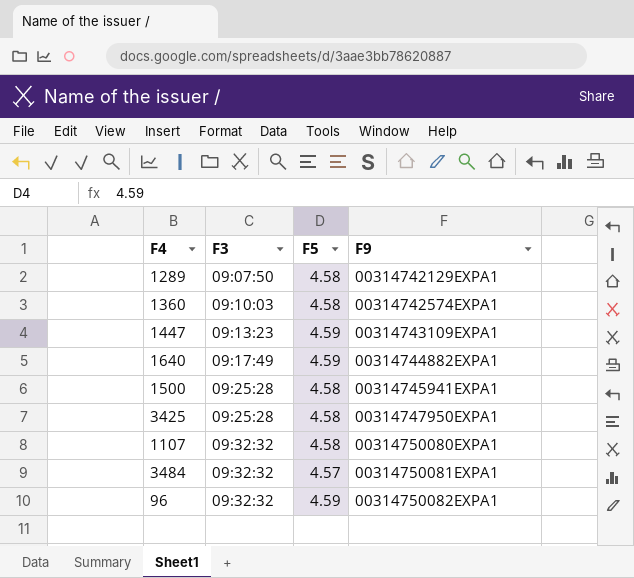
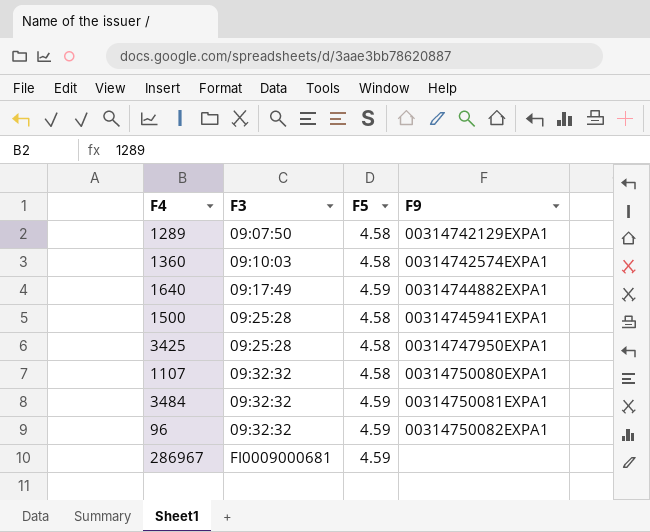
row 1447: 09:13:23 | 4.59 | 00314743109EXPA1 -> none
3484 | F5: 4.57 -> 4.59
row 286967: none -> FI0009000681 | 4.59 | none

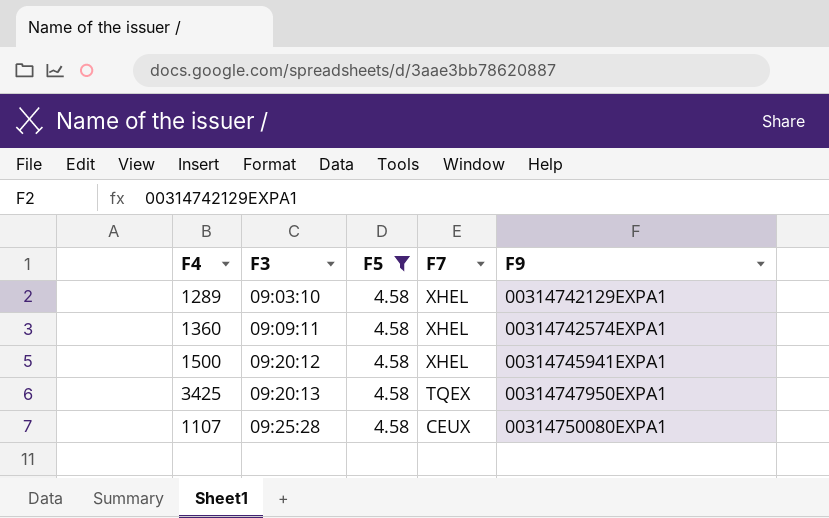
filter: none -> F5 = 4.58
column F7 | position: none -> 4
1289 | F3: 09:07:50 -> 09:03:10
1360 | F3: 09:10:03 -> 09:09:11
1500 | F3: 09:25:28 -> 09:20:12
3425 | F3: 09:25:28 -> 09:20:13
1107 | F3: 09:32:32 -> 09:25:28

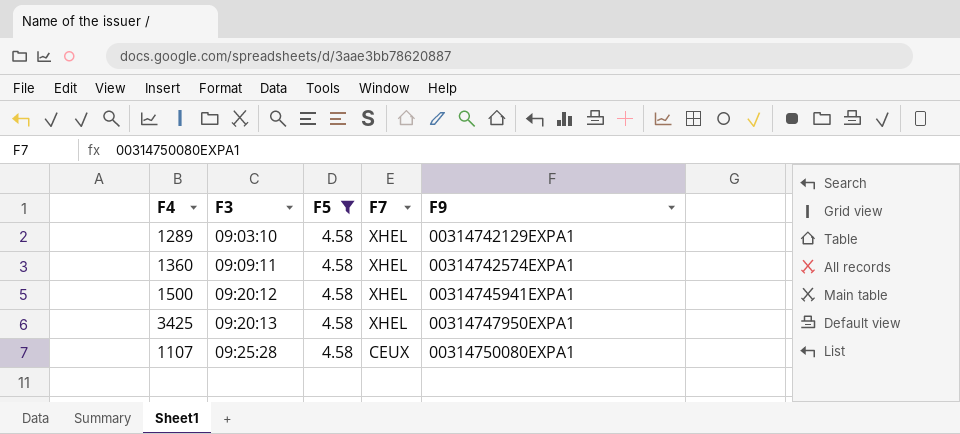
3425 | F7: TQEX -> XHEL

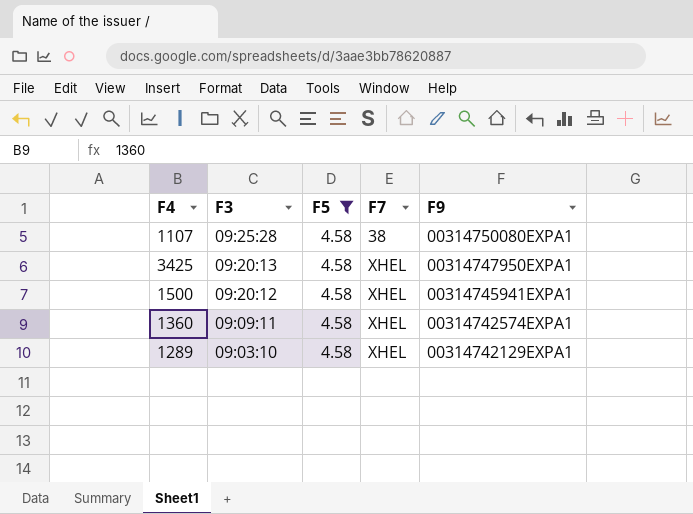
row order: F3 ascending -> F3 descending
1107 | F7: CEUX -> 38

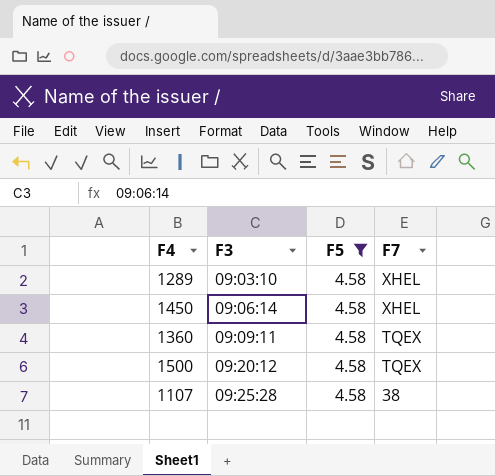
row order: F3 descending -> F3 ascending
column F9 | position: 5 -> none
row 3425: 09:20:13 | 4.58 | XHEL | 00314747950EXPA1 -> none
row 1450: none -> 09:06:14 | 4.58 | XHEL
1360 | F7: XHEL -> TQEX
1500 | F7: XHEL -> TQEX

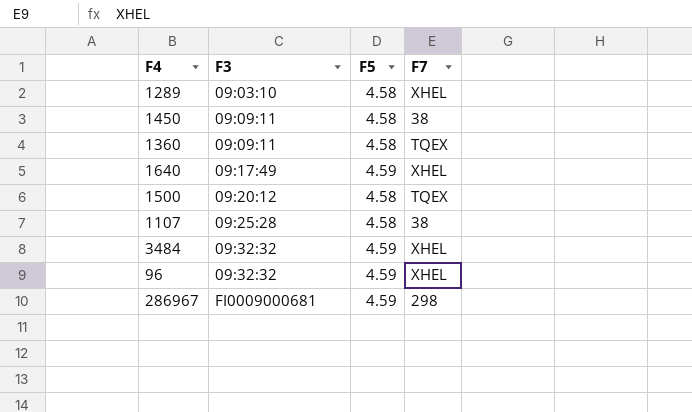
filter: F5 = 4.58 -> none
1450 | F3: 09:06:14 -> 09:09:11
1450 | F7: XHEL -> 38

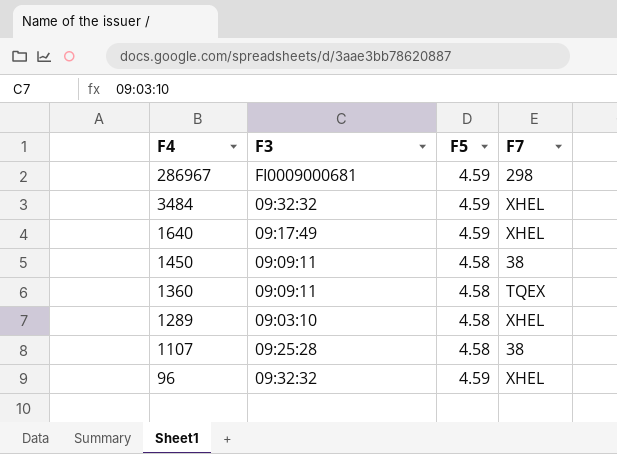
row order: F3 ascending -> F4 descending
row 1500: 09:20:12 | 4.58 | TQEX -> none

